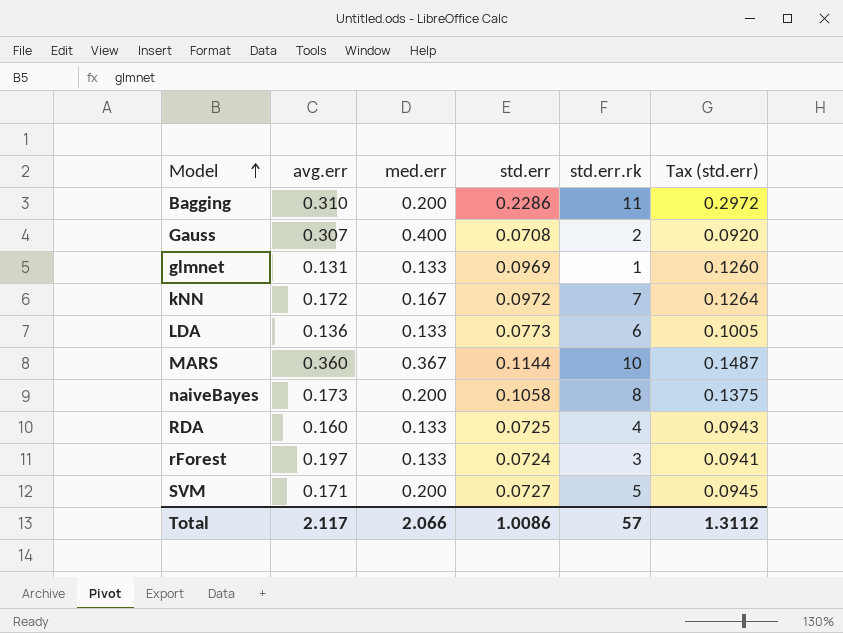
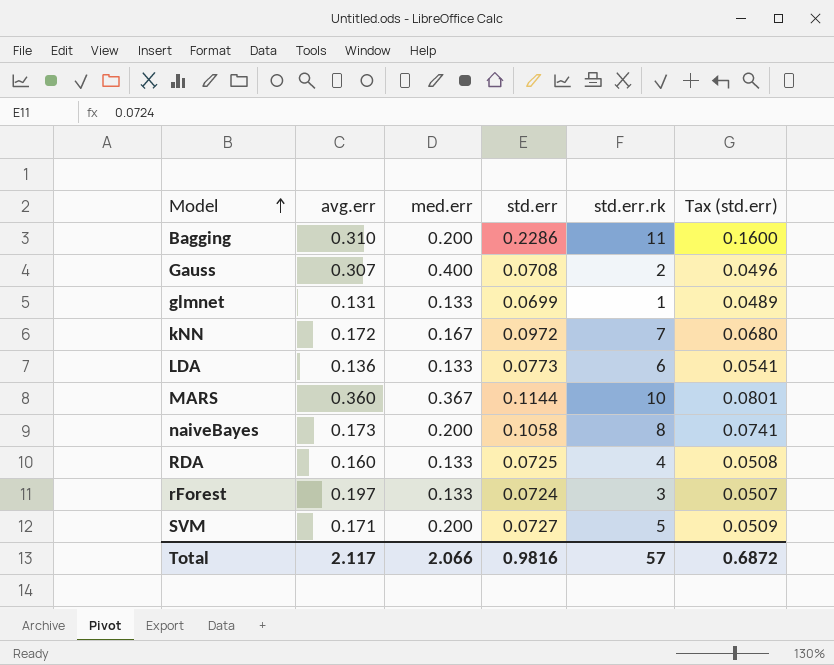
column Tax (std.err) | formula: [std.err] * 1.3 -> [std.err] * 0.7
glmnet | std.err: 0.0969 -> 0.0699
Total | std.err: 1.0086 -> 0.9816
Total | Tax (std.err): 1.3112 -> 0.6872

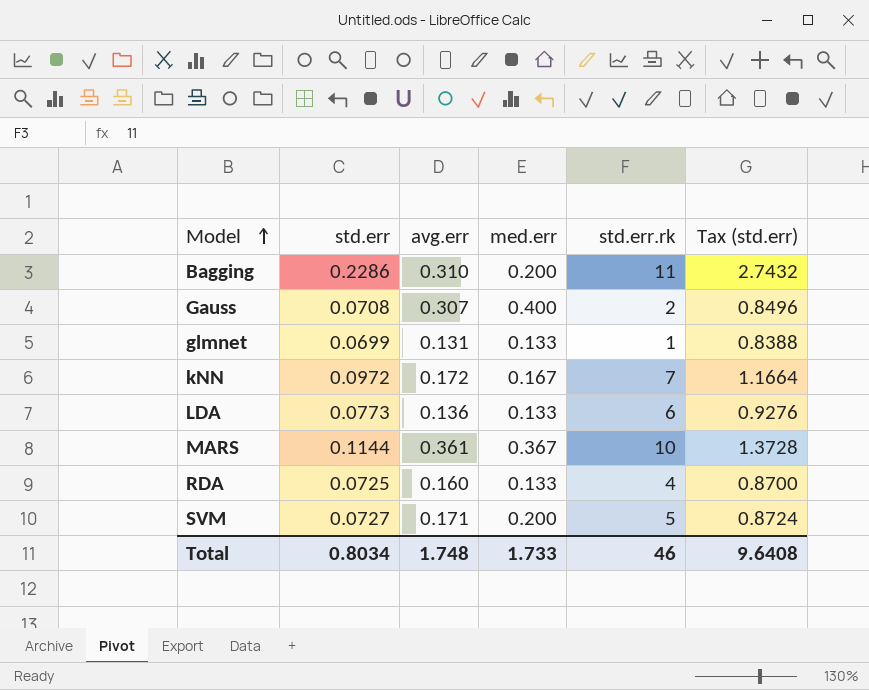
column std.err | position: 4 -> 2
column Tax (std.err) | formula: [std.err] * 0.7 -> [std.err] * 12
row naiveBayes: 0.173 | 0.200 | 0.1058 | 8 | 0.0741 -> none
row rForest: 0.197 | 0.133 | 0.0724 | 3 | 0.0507 -> none
MARS | avg.err: 0.360 -> 0.361
Total | std.err: 0.9816 -> 0.8034
Total | avg.err: 2.117 -> 1.748
Total | med.err: 2.066 -> 1.733
Total | std.err.rk: 57 -> 46
Total | Tax (std.err): 0.6872 -> 9.6408

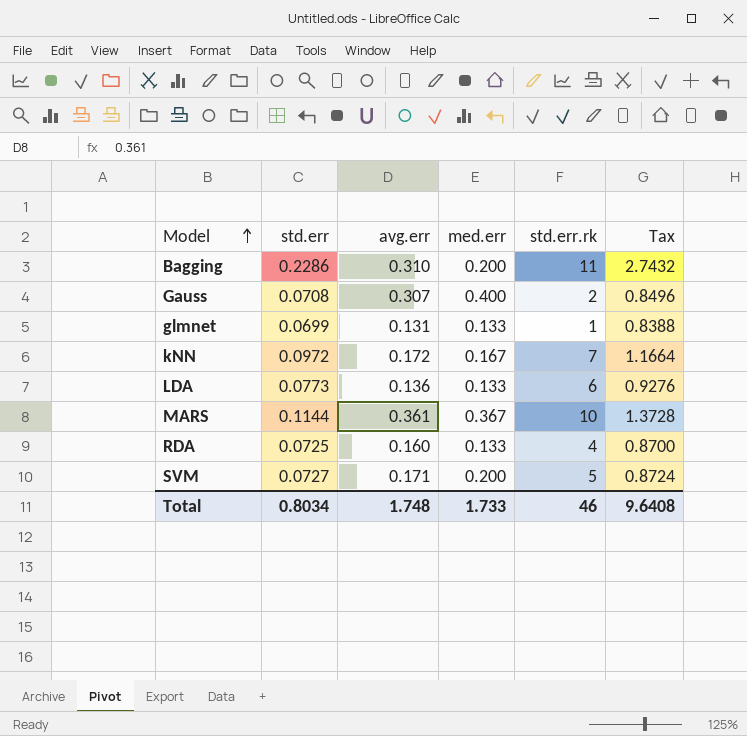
column name: Tax (std.err) -> Tax

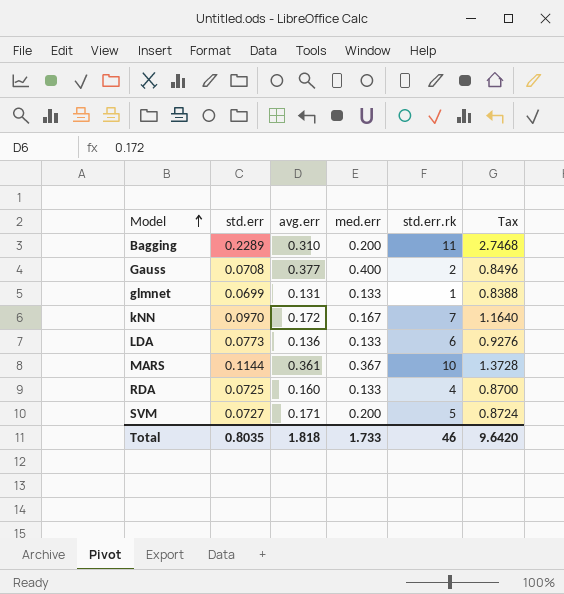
Bagging | std.err: 0.2286 -> 0.2289
Bagging | Tax: 2.7432 -> 2.7468
Gauss | avg.err: 0.307 -> 0.377
kNN | std.err: 0.0972 -> 0.0970
kNN | Tax: 1.1664 -> 1.1640
Total | std.err: 0.8034 -> 0.8035
Total | avg.err: 1.748 -> 1.818
Total | Tax: 9.6408 -> 9.6420

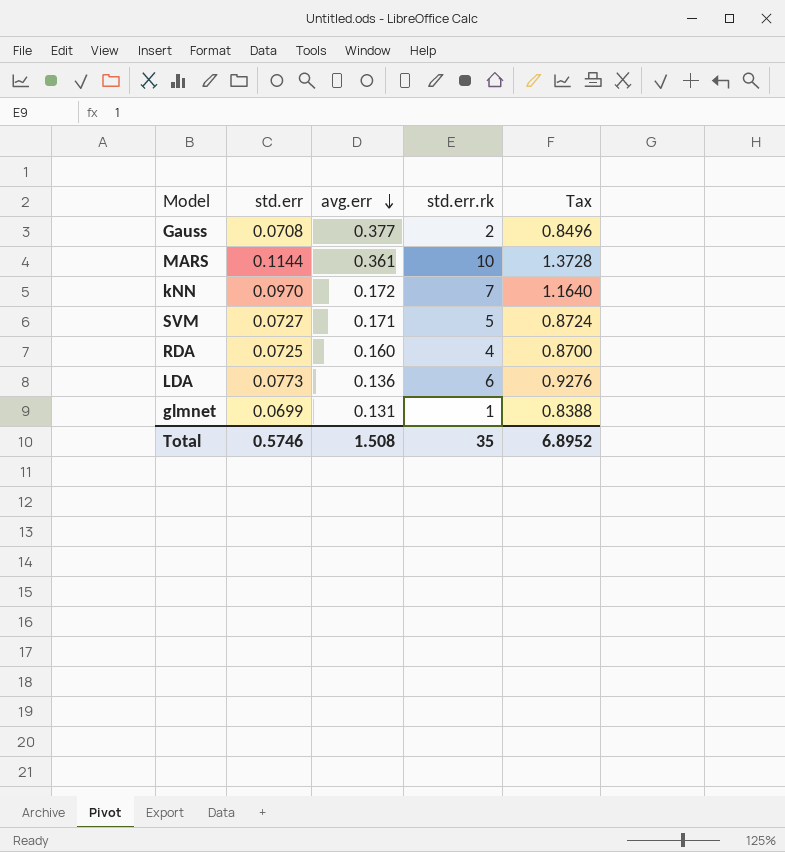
row order: Model ascending -> avg.err descending
column med.err | position: 4 -> none
row Bagging: 0.2289 | 0.310 | 0.200 | 11 | 2.7468 -> none
Total | std.err: 0.8035 -> 0.5746
Total | avg.err: 1.818 -> 1.508
Total | std.err.rk: 46 -> 35
Total | Tax: 9.6420 -> 6.8952

